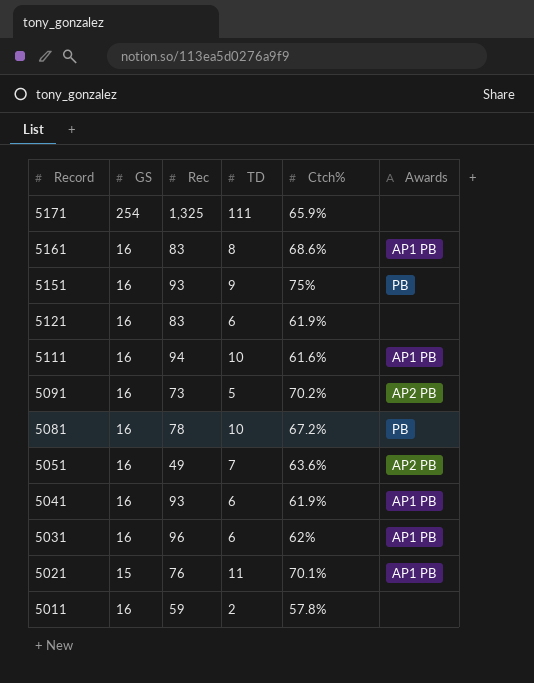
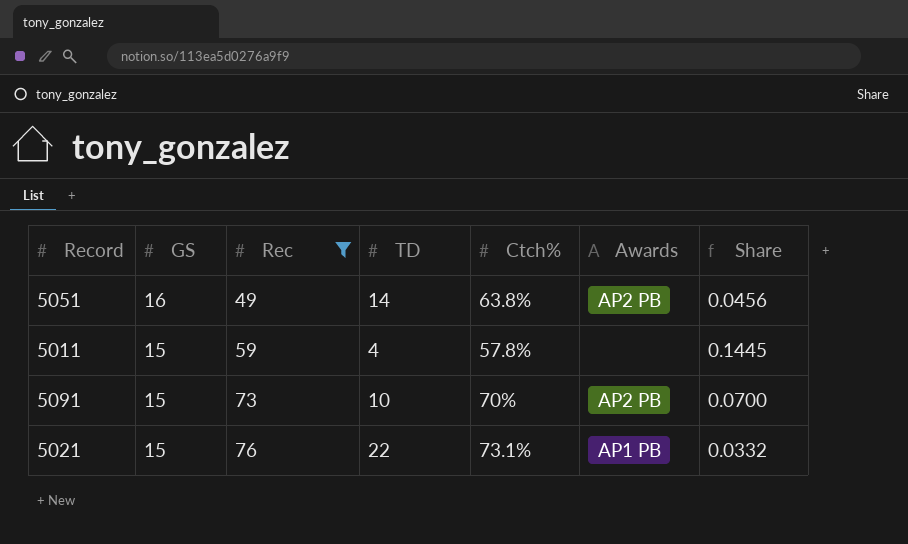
filter: none -> Rec <= 76
row order: Record descending -> GS descending
column Share | formula: none -> [Ctch%] / [TD]
5051 | TD: 7 -> 14
5051 | Ctch%: 63.6% -> 63.8%
5011 | GS: 16 -> 15
5011 | TD: 2 -> 4
5091 | GS: 16 -> 15
5091 | TD: 5 -> 10
5091 | Ctch%: 70.2% -> 70%
5021 | TD: 11 -> 22
5021 | Ctch%: 70.1% -> 73.1%

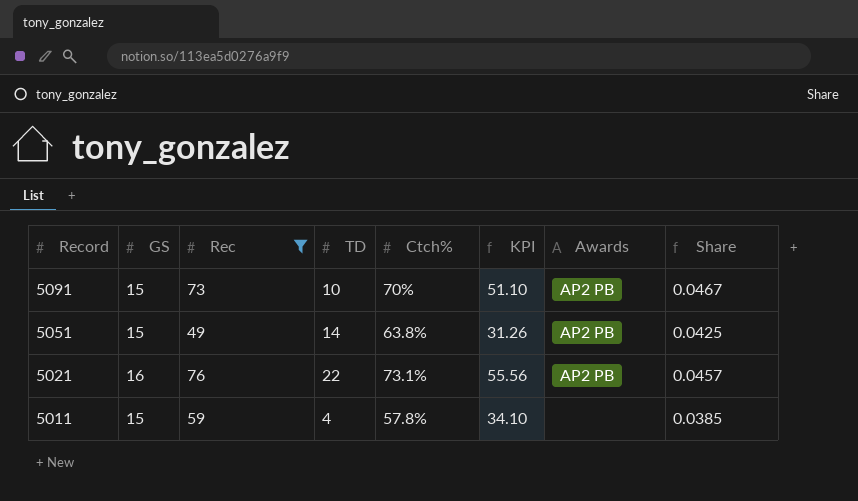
row order: GS descending -> Record descending
column KPI | formula: none -> [Rec] * [Ctch%]
column Share | formula: [Ctch%] / [TD] -> [Ctch%] / [GS]
5051 | GS: 16 -> 15
5021 | GS: 15 -> 16
5021 | Awards: AP1 PB -> AP2 PB

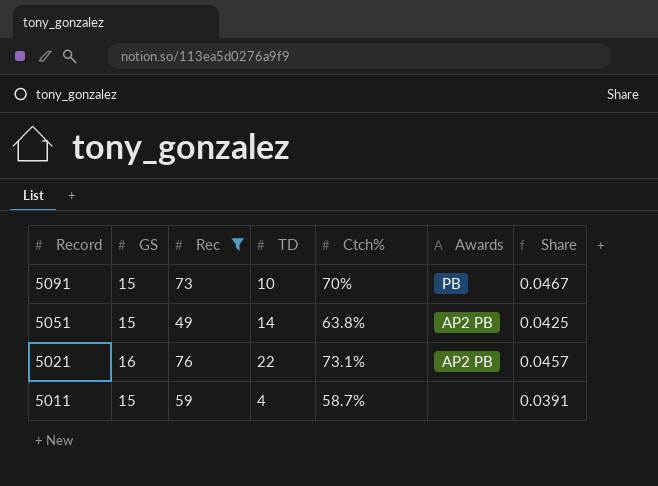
column KPI | formula: [Rec] * [Ctch%] -> none
5091 | Awards: AP2 PB -> PB
5011 | Ctch%: 57.8% -> 58.7%
5011 | Share: 0.0385 -> 0.0391

